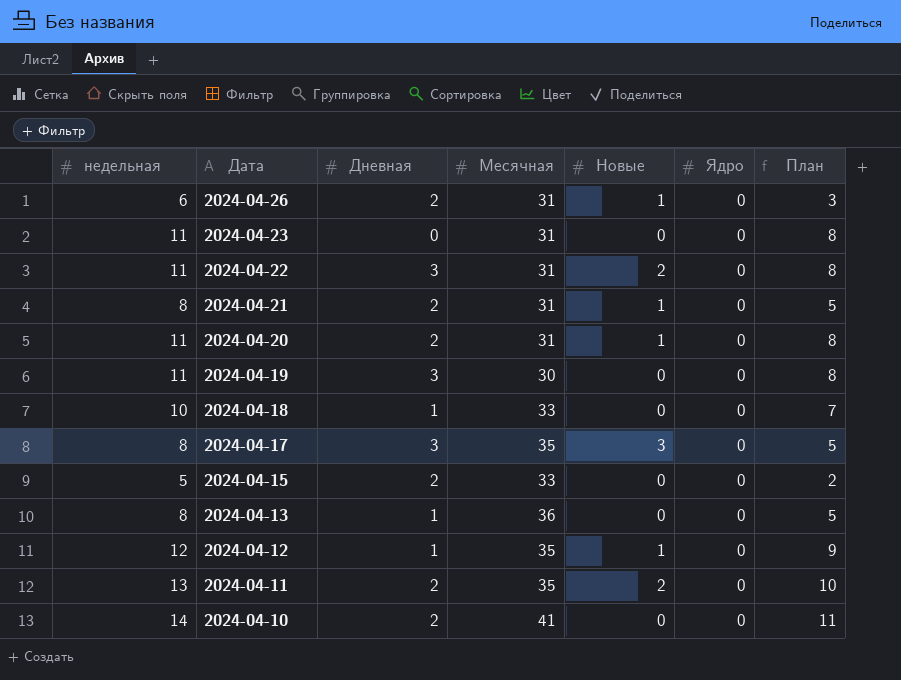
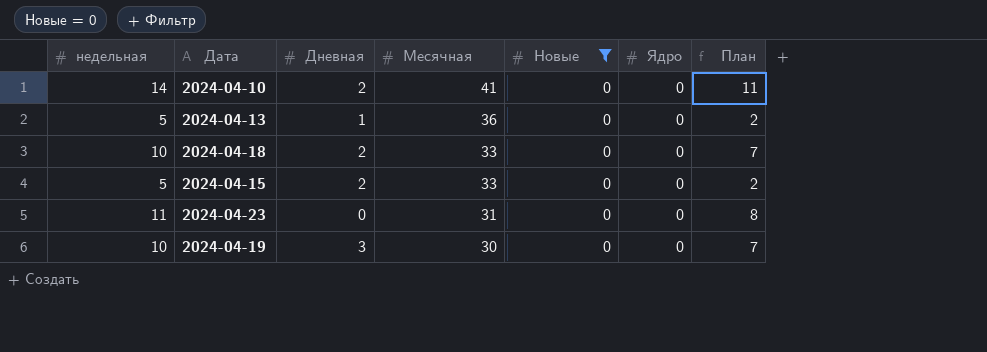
filter: none -> Новые = 0
row order: Дата descending -> Месячная descending
2024-04-13 | недельная: 8 -> 5
2024-04-13 | План: 5 -> 2
2024-04-18 | Дневная: 1 -> 2
2024-04-19 | недельная: 11 -> 10
2024-04-19 | План: 8 -> 7

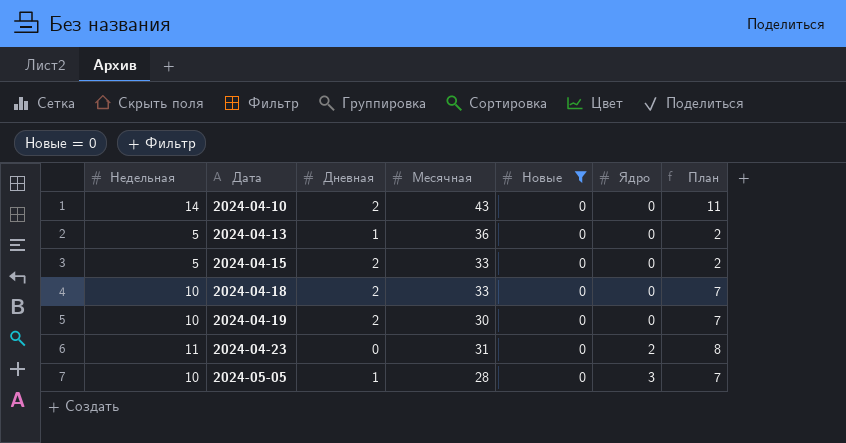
row order: Месячная descending -> Дата ascending
column name: недельная -> Недельная
2024-04-10 | Месячная: 41 -> 43
2024-04-19 | Дневная: 3 -> 2
2024-04-23 | Ядро: 0 -> 2
row 2024-05-05: none -> 10 | 1 | 28 | 0 | 3 | 7

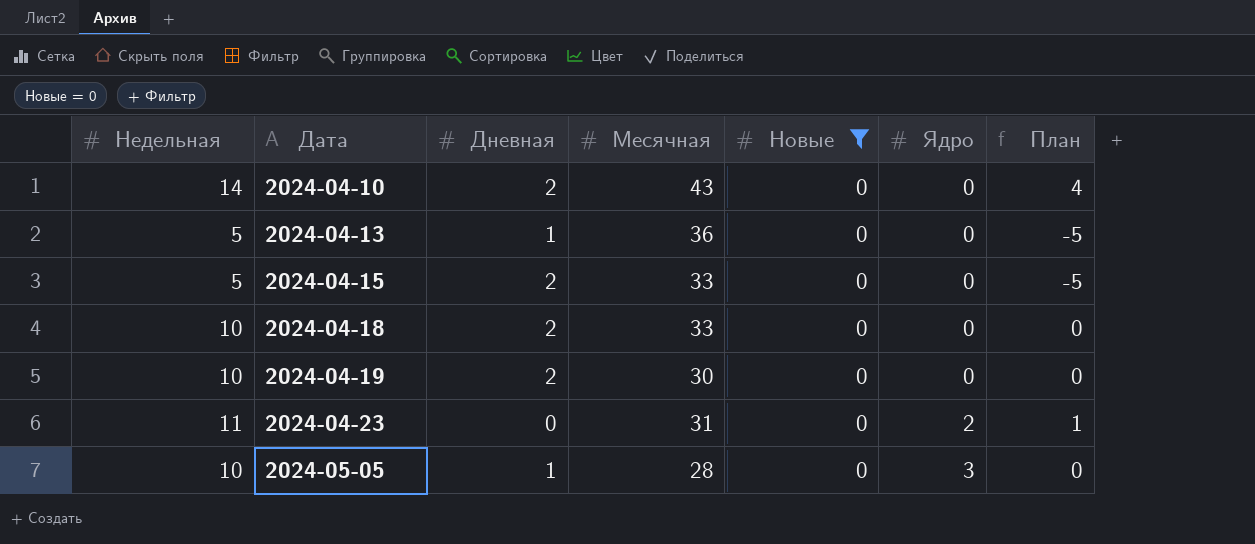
column План | formula: [Недельная] - 3 -> [Недельная] - 10

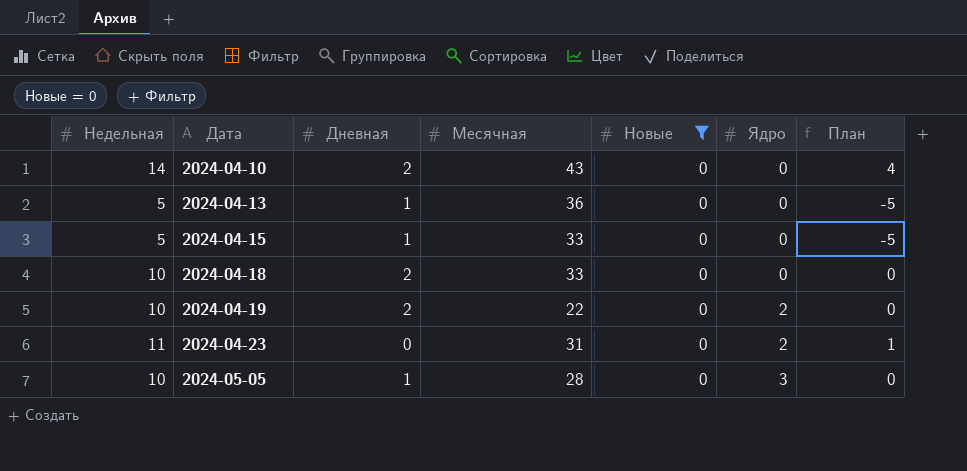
2024-04-15 | Дневная: 2 -> 1
2024-04-19 | Месячная: 30 -> 22
2024-04-19 | Ядро: 0 -> 2

